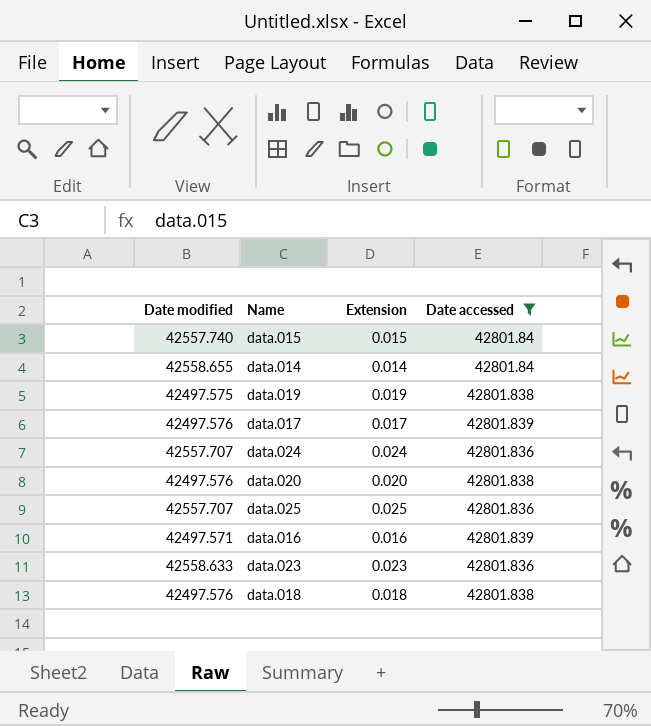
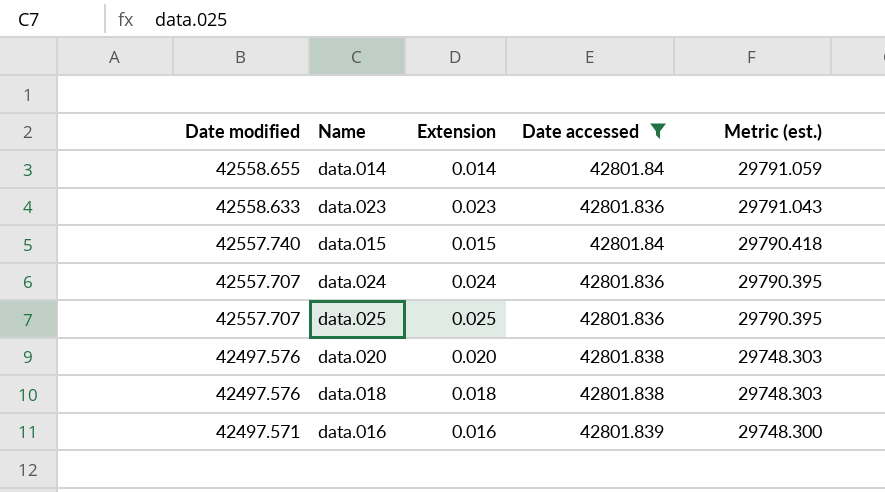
row order: none -> Date modified descending
column Metric (est.) | formula: none -> [Date modified] * 0.7
row data.019: 42497.575 | 0.019 | 42801.838 -> none
row data.017: 42497.576 | 0.017 | 42801.839 -> none

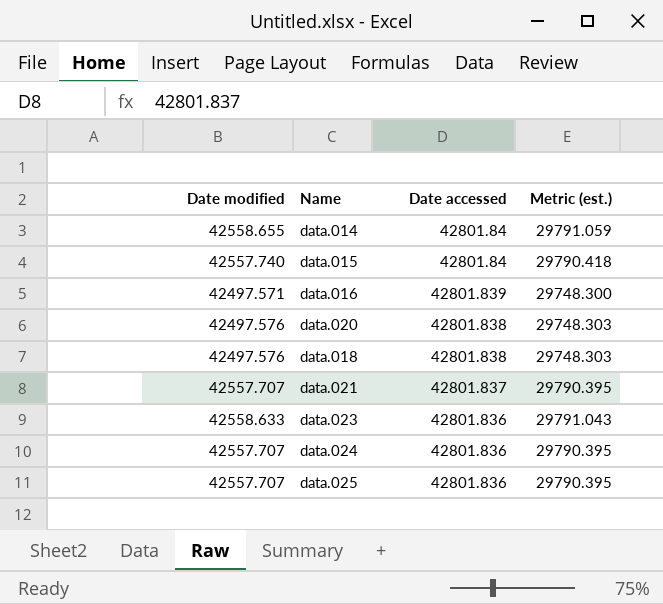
filter: Date accessed != 42801.837 -> none
row order: Date modified descending -> Date accessed descending
column Extension | position: 3 -> none

